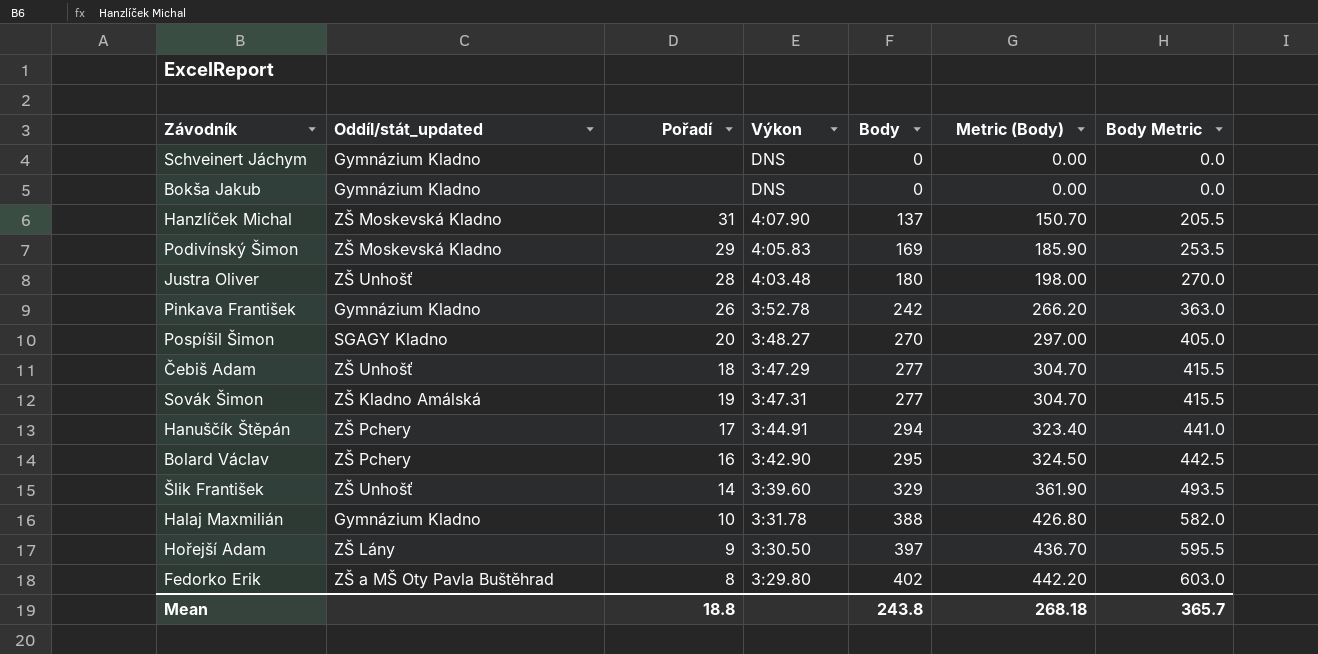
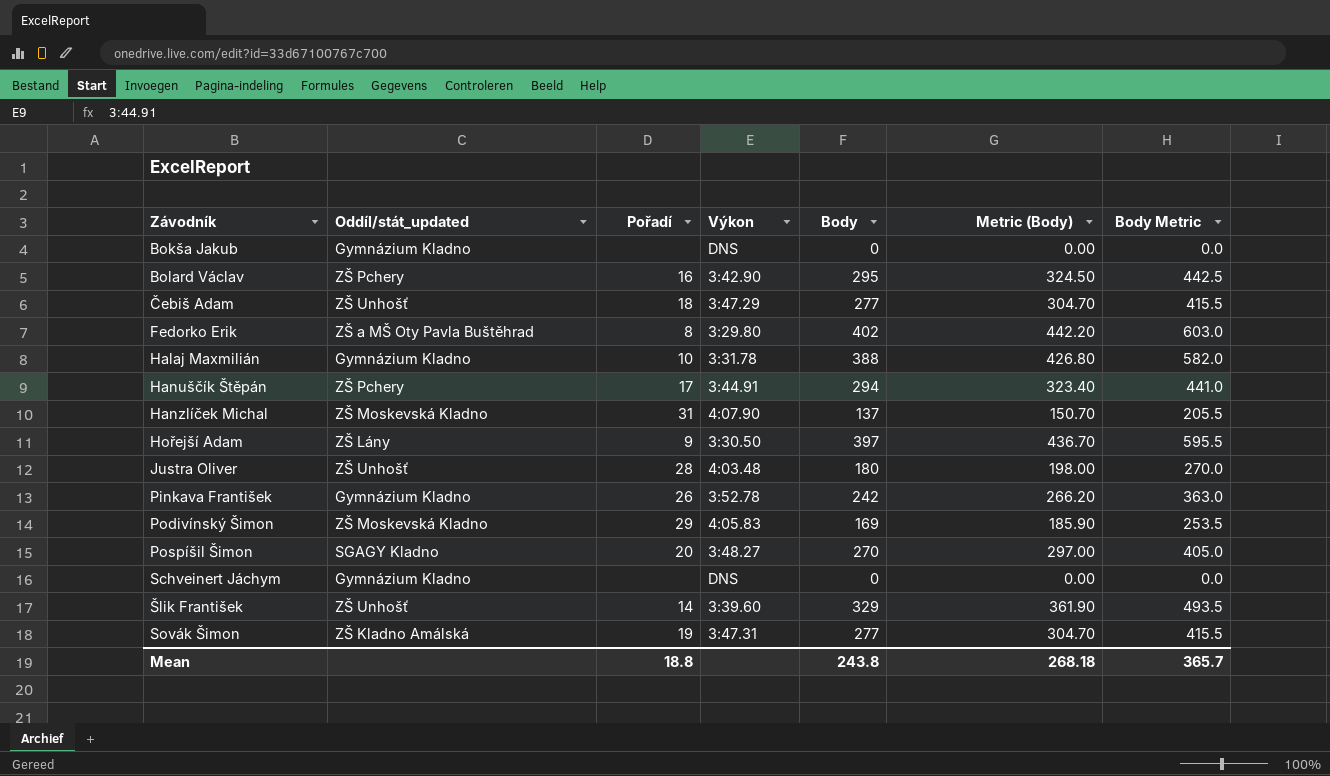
row order: Body ascending -> Závodník ascending

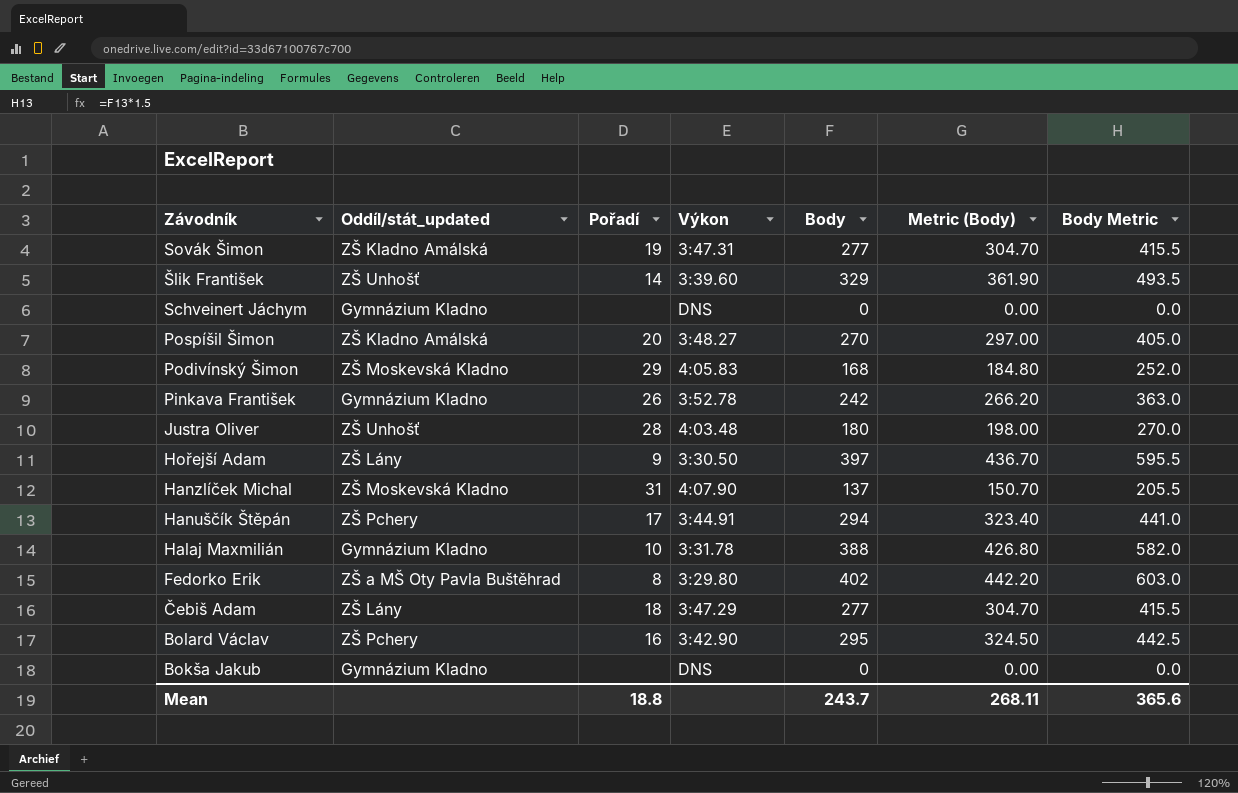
row order: Závodník ascending -> Závodník descending
Pospíšil Šimon | Oddíl/stát_updated: SGAGY Kladno -> ZŠ Kladno Amálská
Podivínský Šimon | Body: 169 -> 168
Podivínský Šimon | Metric (Body): 185.90 -> 184.80
Podivínský Šimon | Body Metric: 253.5 -> 252.0
Čebiš Adam | Oddíl/stát_updated: ZŠ Unhošť -> ZŠ Lány
Mean | Body: 243.8 -> 243.7
Mean | Metric (Body): 268.18 -> 268.11
Mean | Body Metric: 365.7 -> 365.6

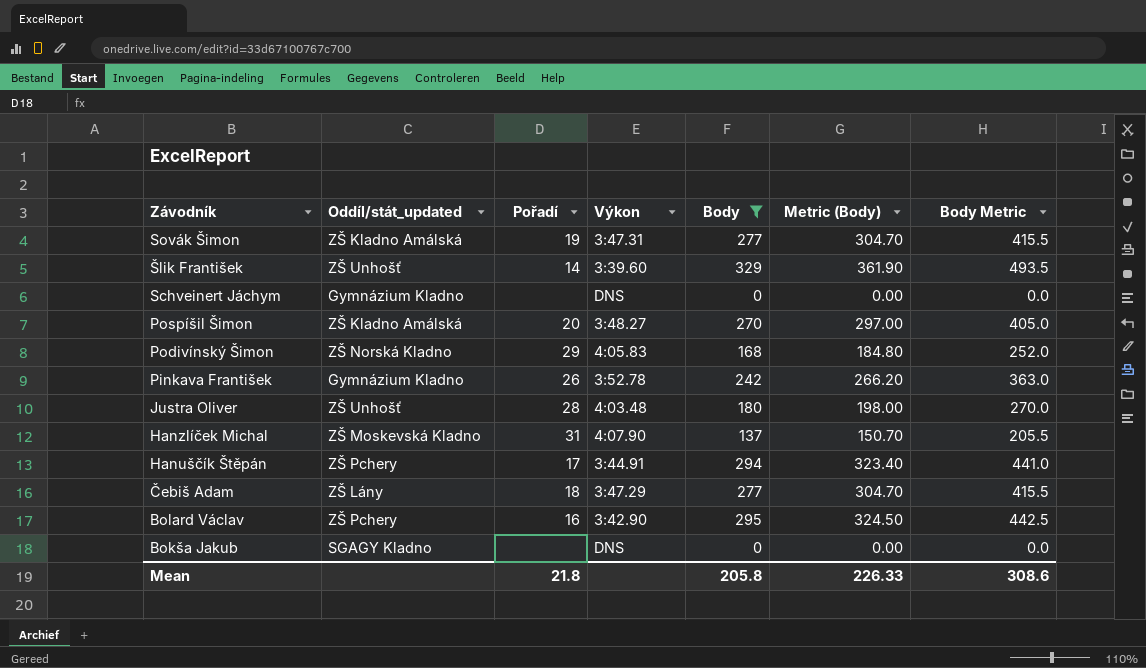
filter: none -> Body <= 329
Podivínský Šimon | Oddíl/stát_updated: ZŠ Moskevská Kladno -> ZŠ Norská Kladno
Bokša Jakub | Oddíl/stát_updated: Gymnázium Kladno -> SGAGY Kladno
Mean | Pořadí: 18.8 -> 21.8
Mean | Body: 243.7 -> 205.8
Mean | Metric (Body): 268.11 -> 226.33
Mean | Body Metric: 365.6 -> 308.6

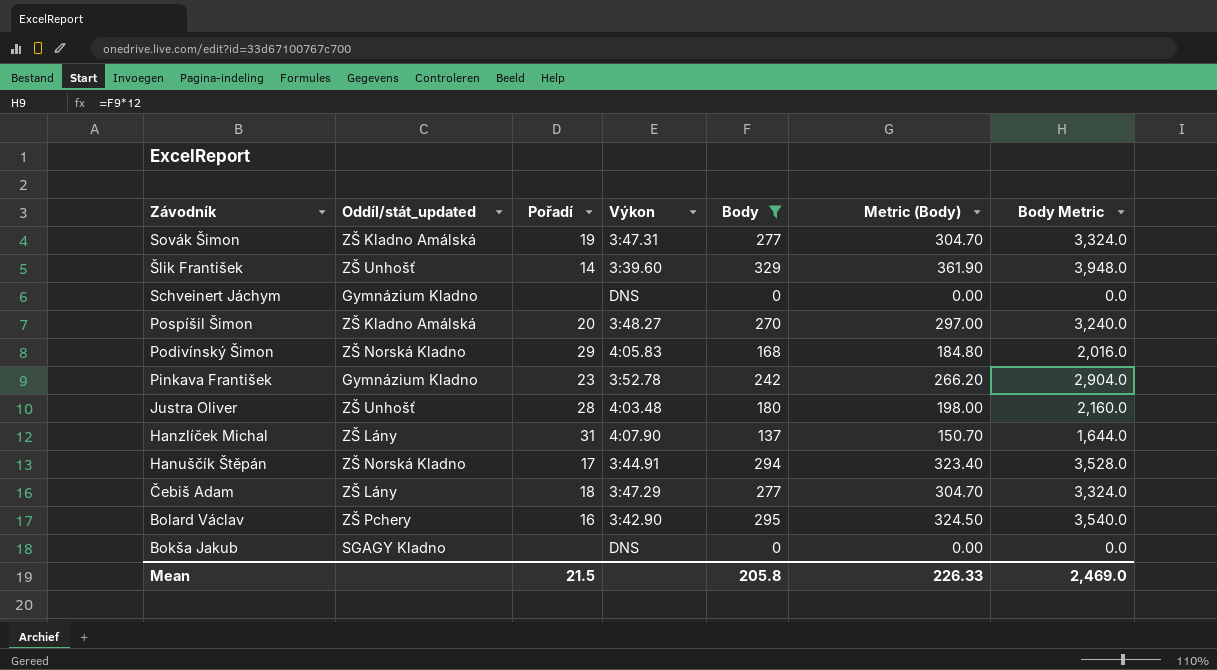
column Body Metric | formula: [Body] * 1.5 -> [Body] * 12
Pinkava František | Pořadí: 26 -> 23
Hanzlíček Michal | Oddíl/stát_updated: ZŠ Moskevská Kladno -> ZŠ Lány
Hanuščík Štěpán | Oddíl/stát_updated: ZŠ Pchery -> ZŠ Norská Kladno
Mean | Pořadí: 21.8 -> 21.5
Mean | Body Metric: 308.6 -> 2,469.0

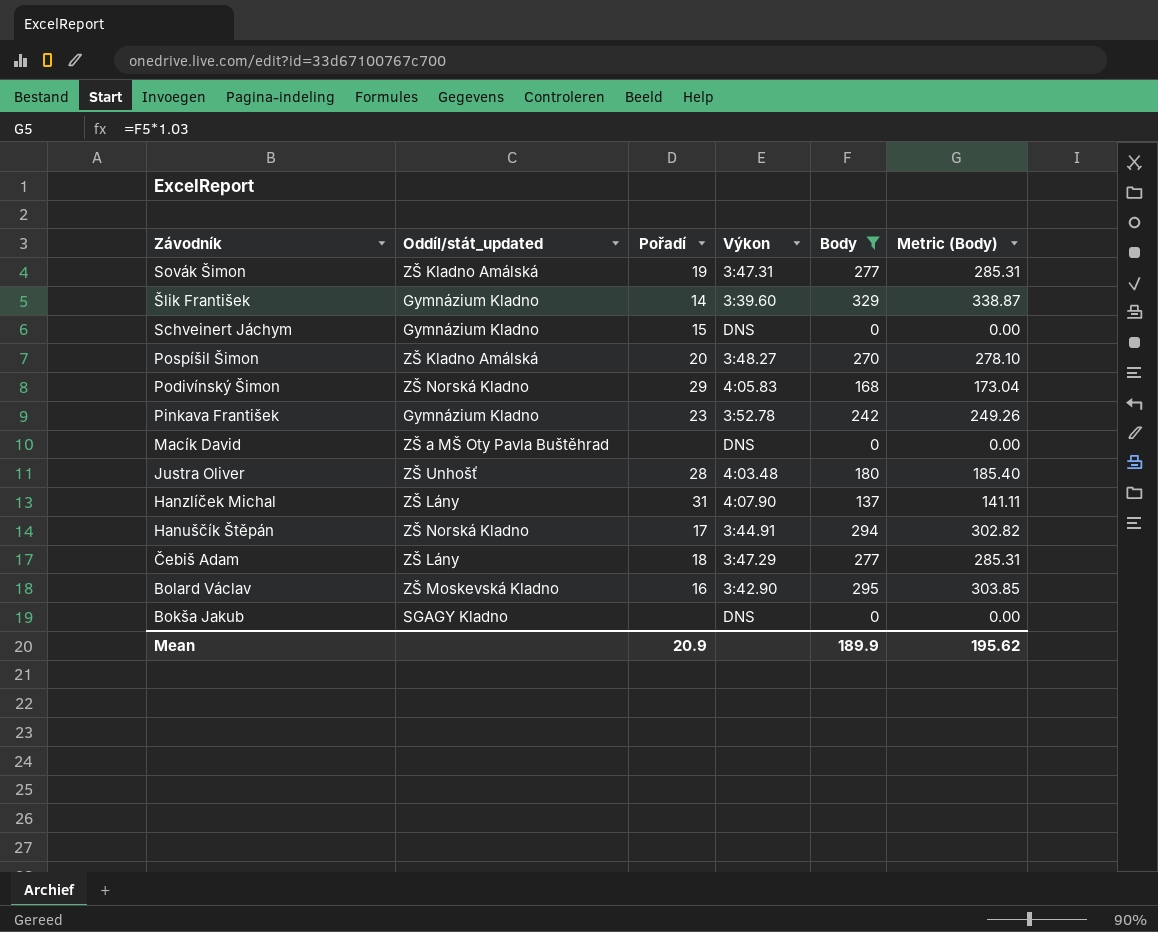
column Body Metric | formula: [Body] * 12 -> none
column Metric (Body) | formula: [Body] * 1.1 -> [Body] * 1.03
Šlik František | Oddíl/stát_updated: ZŠ Unhošť -> Gymnázium Kladno
Schveinert Jáchym | Pořadí: none -> 15
row Macík David: none -> ZŠ a MŠ Oty Pavla Buštěhrad | none | DNS | 0 | 0.00
Bolard Václav | Oddíl/stát_updated: ZŠ Pchery -> ZŠ Moskevská Kladno
Mean | Pořadí: 21.5 -> 20.9
Mean | Body: 205.8 -> 189.9
Mean | Metric (Body): 226.33 -> 195.62

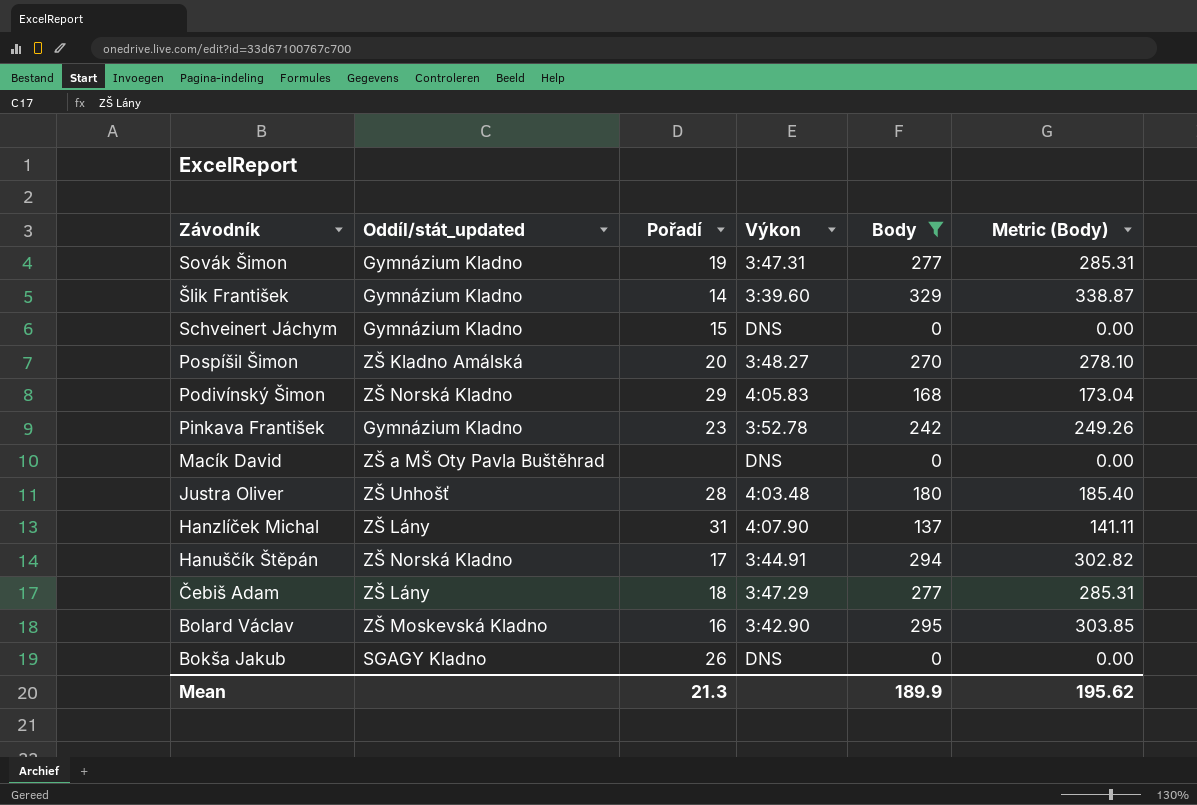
Sovák Šimon | Oddíl/stát_updated: ZŠ Kladno Amálská -> Gymnázium Kladno
Bokša Jakub | Pořadí: none -> 26
Mean | Pořadí: 20.9 -> 21.3

